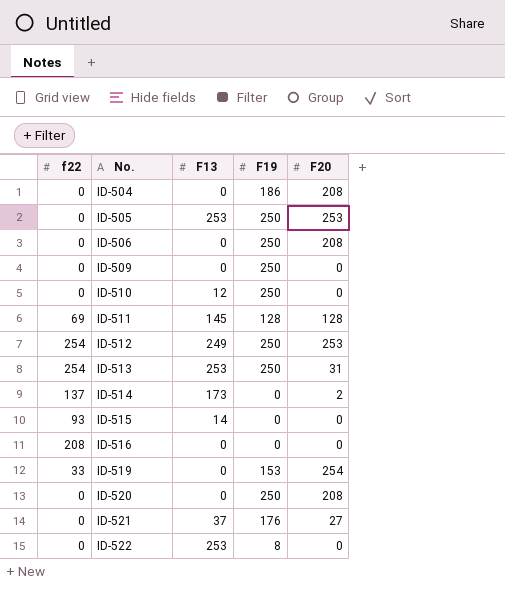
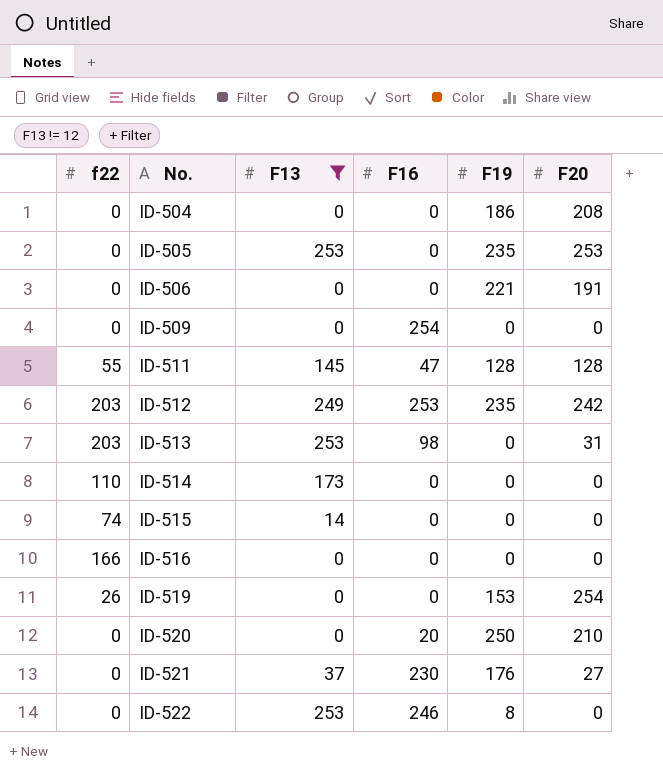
filter: none -> F13 != 12
column F16 | position: none -> 4
ID-505 | F19: 250 -> 235
ID-506 | F19: 250 -> 221
ID-506 | F20: 208 -> 191
ID-509 | F19: 250 -> 0
ID-511 | f22: 69 -> 55
ID-512 | f22: 254 -> 203
ID-512 | F19: 250 -> 235
ID-512 | F20: 253 -> 242
ID-513 | f22: 254 -> 203
ID-513 | F19: 250 -> 0
ID-514 | f22: 137 -> 110
ID-514 | F20: 2 -> 0
ID-515 | f22: 93 -> 74
ID-516 | f22: 208 -> 166
ID-519 | f22: 33 -> 26
ID-520 | F20: 208 -> 210

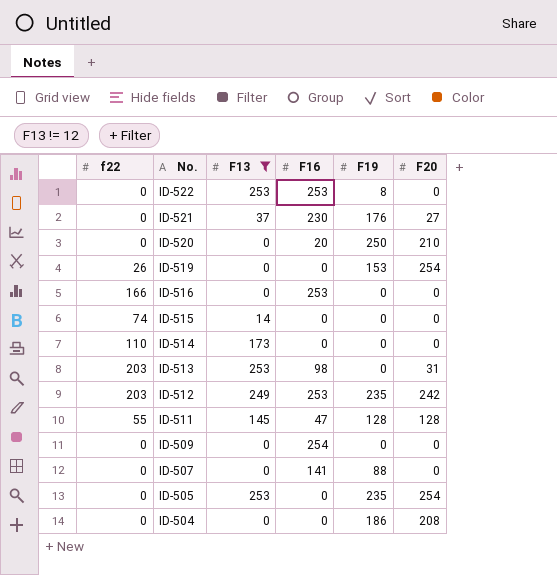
row order: No. ascending -> No. descending
row ID-506: 0 | 0 | 0 | 221 | 191 -> none
ID-522 | F16: 246 -> 253
ID-516 | F16: 0 -> 253
row ID-507: none -> 0 | 0 | 141 | 88 | 0
ID-505 | F20: 253 -> 254

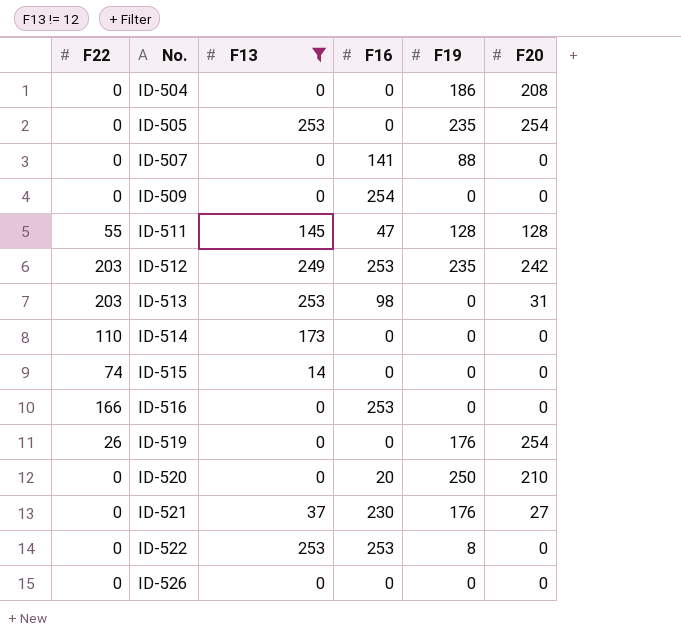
row order: No. descending -> No. ascending
column name: f22 -> F22
ID-519 | F19: 153 -> 176
row ID-526: none -> 0 | 0 | 0 | 0 | 0

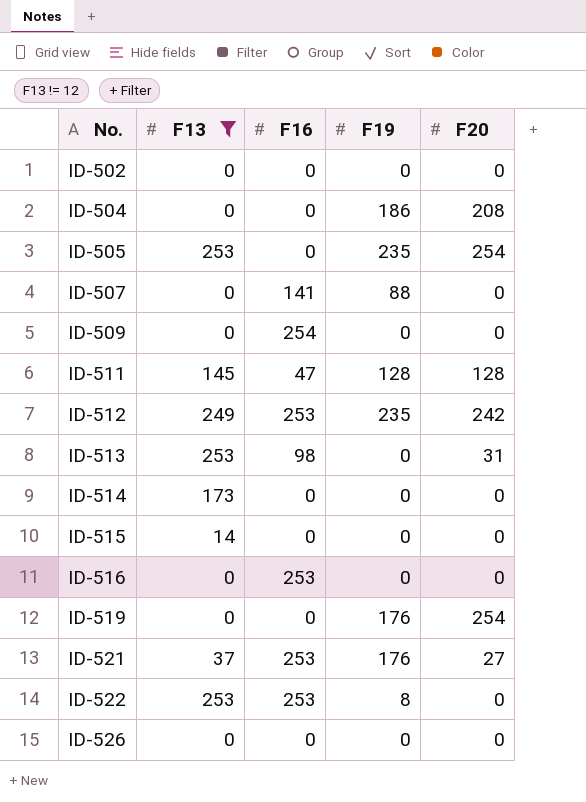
column F22 | position: 1 -> none
row ID-520: 0 | 0 | 20 | 250 | 210 -> none
row ID-502: none -> 0 | 0 | 0 | 0
ID-521 | F16: 230 -> 253

